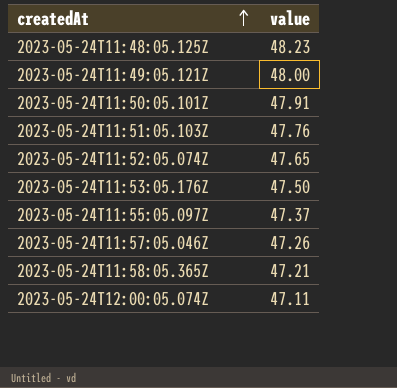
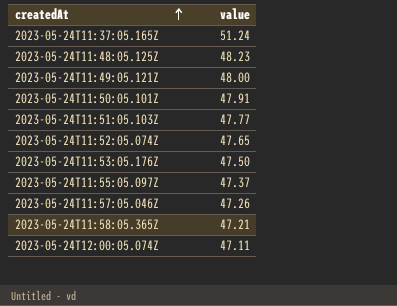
row 2023-05-24T11:37:05.165Z: none -> 51.24
2023-05-24T11:51:05.103Z | value: 47.76 -> 47.77

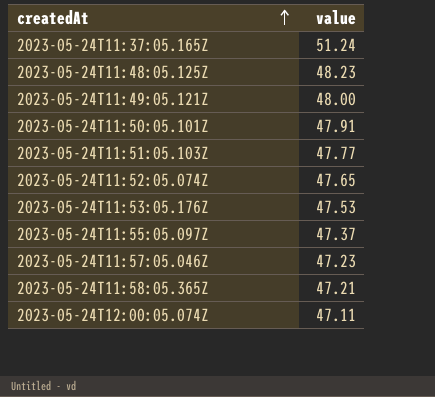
2023-05-24T11:53:05.176Z | value: 47.50 -> 47.53
2023-05-24T11:57:05.046Z | value: 47.26 -> 47.23

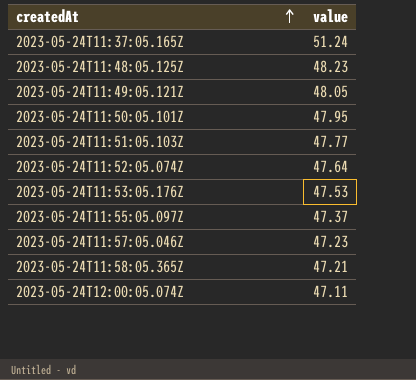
2023-05-24T11:49:05.121Z | value: 48.00 -> 48.05
2023-05-24T11:50:05.101Z | value: 47.91 -> 47.95
2023-05-24T11:52:05.074Z | value: 47.65 -> 47.64

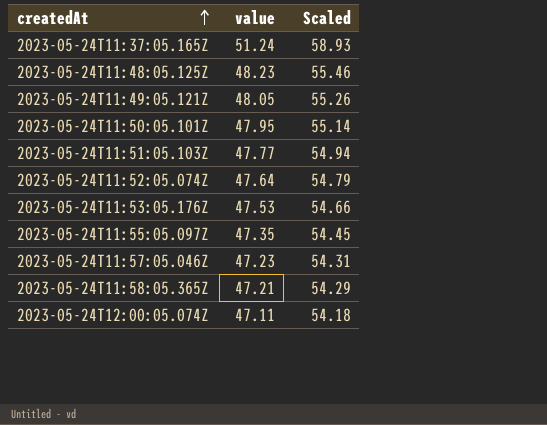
column Scaled | formula: none -> [value] * 1.15
2023-05-24T11:55:05.097Z | value: 47.37 -> 47.35

